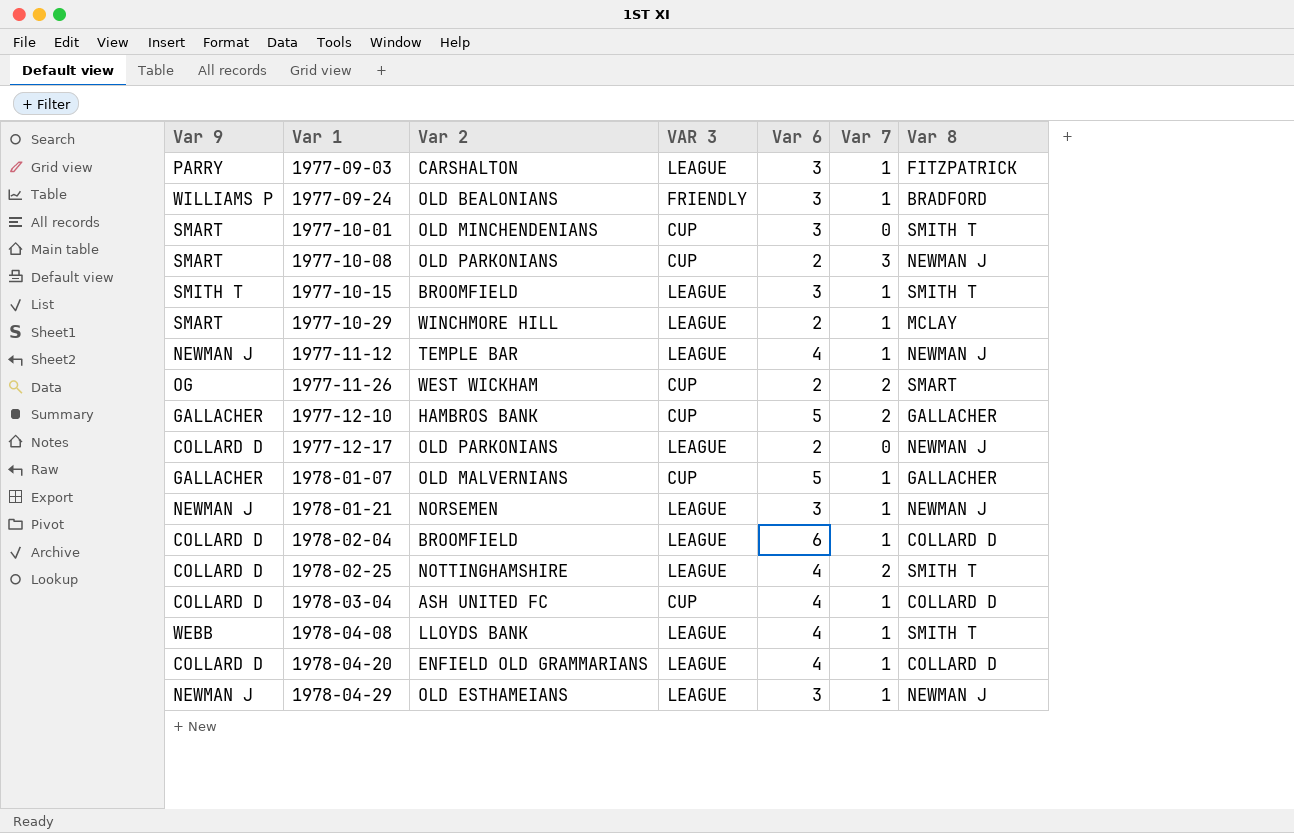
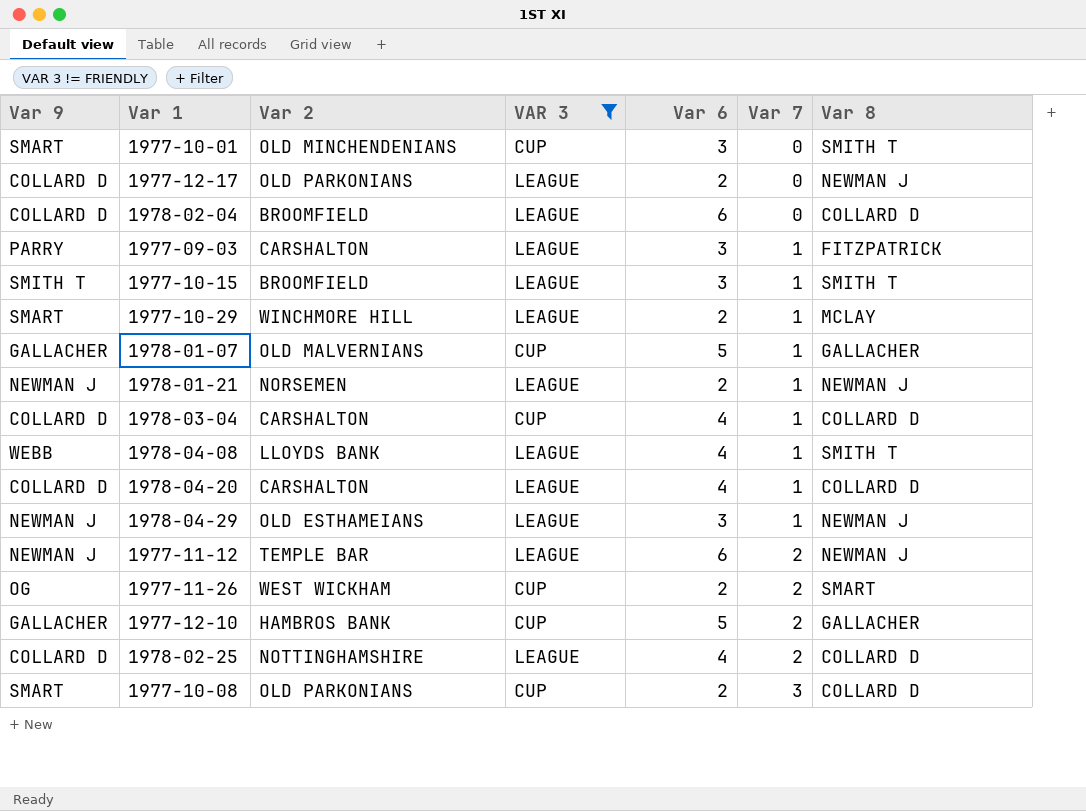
filter: none -> VAR 3 != FRIENDLY
row order: Var 1 ascending -> Var 7 ascending
1978-02-04 | Var 7: 1 -> 0
1978-01-21 | Var 6: 3 -> 2
1978-03-04 | Var 2: ASH UNITED FC -> CARSHALTON
1978-04-20 | Var 2: ENFIELD OLD GRAMMARIANS -> CARSHALTON
1977-11-12 | Var 6: 4 -> 6
1977-11-12 | Var 7: 1 -> 2
1978-02-25 | Var 8: SMITH T -> COLLARD D
1977-10-08 | Var 8: NEWMAN J -> COLLARD D

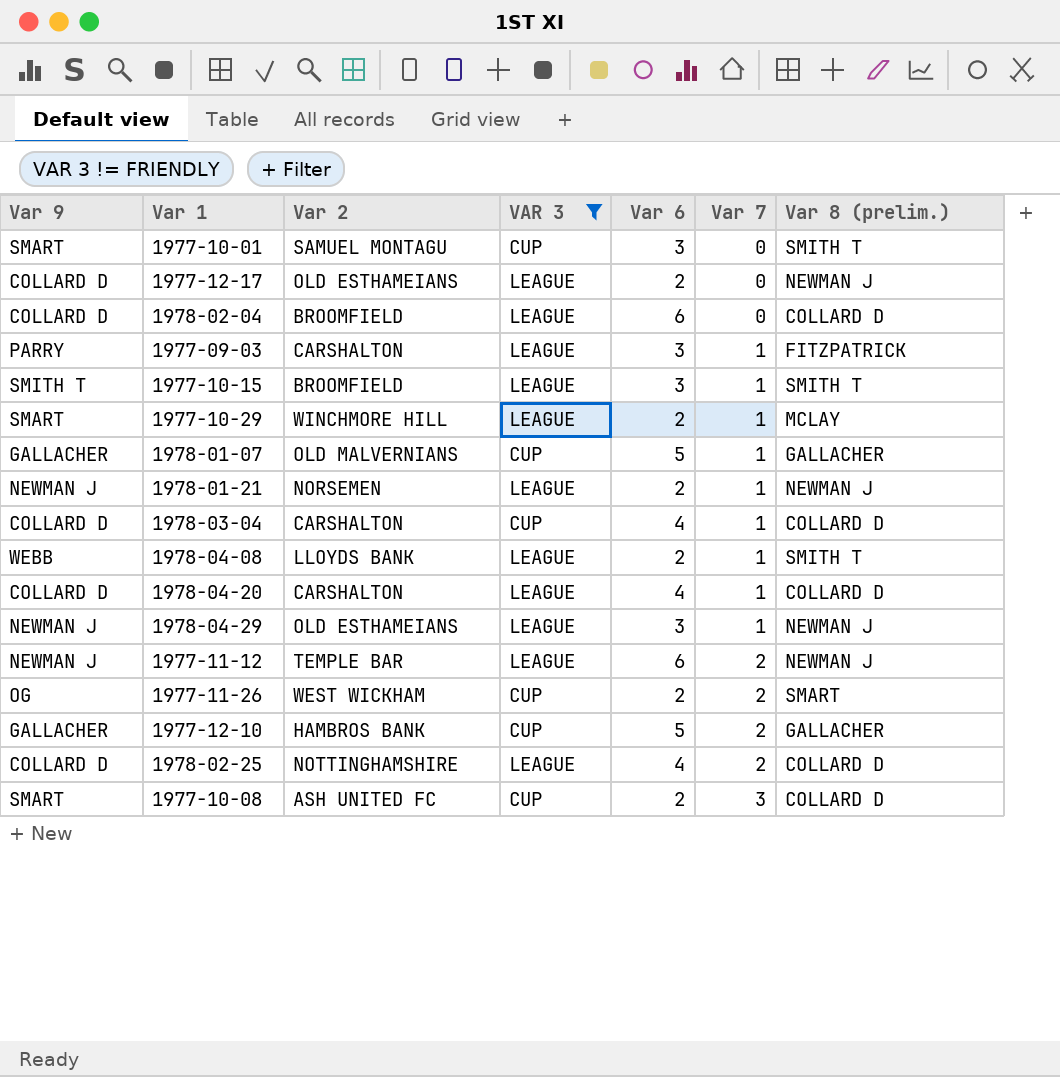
column name: Var 8 -> Var 8 (prelim.)
1977-10-01 | Var 2: OLD MINCHENDENIANS -> SAMUEL MONTAGU
1977-12-17 | Var 2: OLD PARKONIANS -> OLD ESTHAMEIANS
1978-04-08 | Var 6: 4 -> 2
1977-10-08 | Var 2: OLD PARKONIANS -> ASH UNITED FC

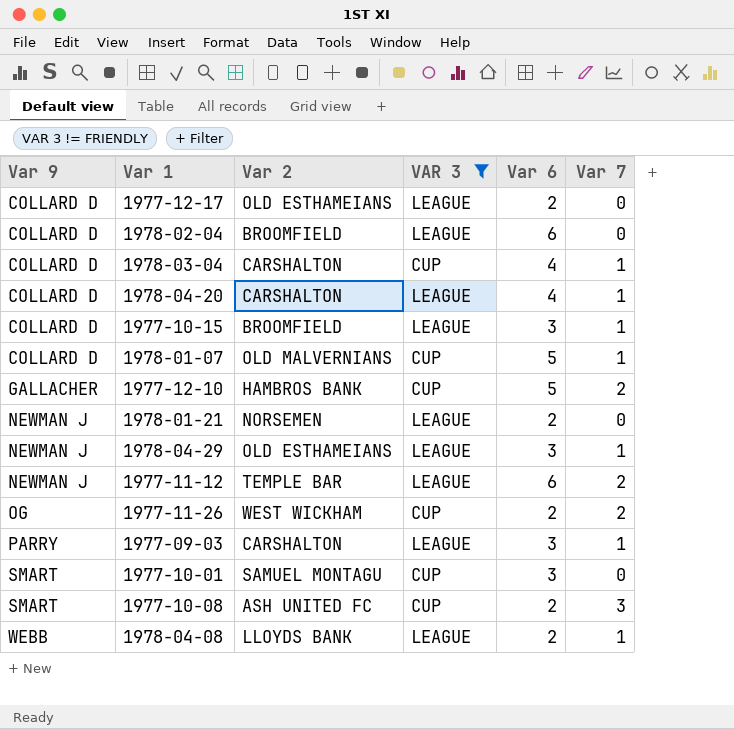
row order: Var 7 ascending -> Var 9 ascending
column Var 8 (prelim.) | position: 7 -> none
row 1977-10-29: SMART | WINCHMORE HILL | LEAGUE | 2 | 1 | MCLAY -> none
row 1978-02-25: COLLARD D | NOTTINGHAMSHIRE | LEAGUE | 4 | 2 | COLLARD D -> none
1977-10-15 | Var 9: SMITH T -> COLLARD D
1978-01-07 | Var 9: GALLACHER -> COLLARD D
1978-01-21 | Var 7: 1 -> 0

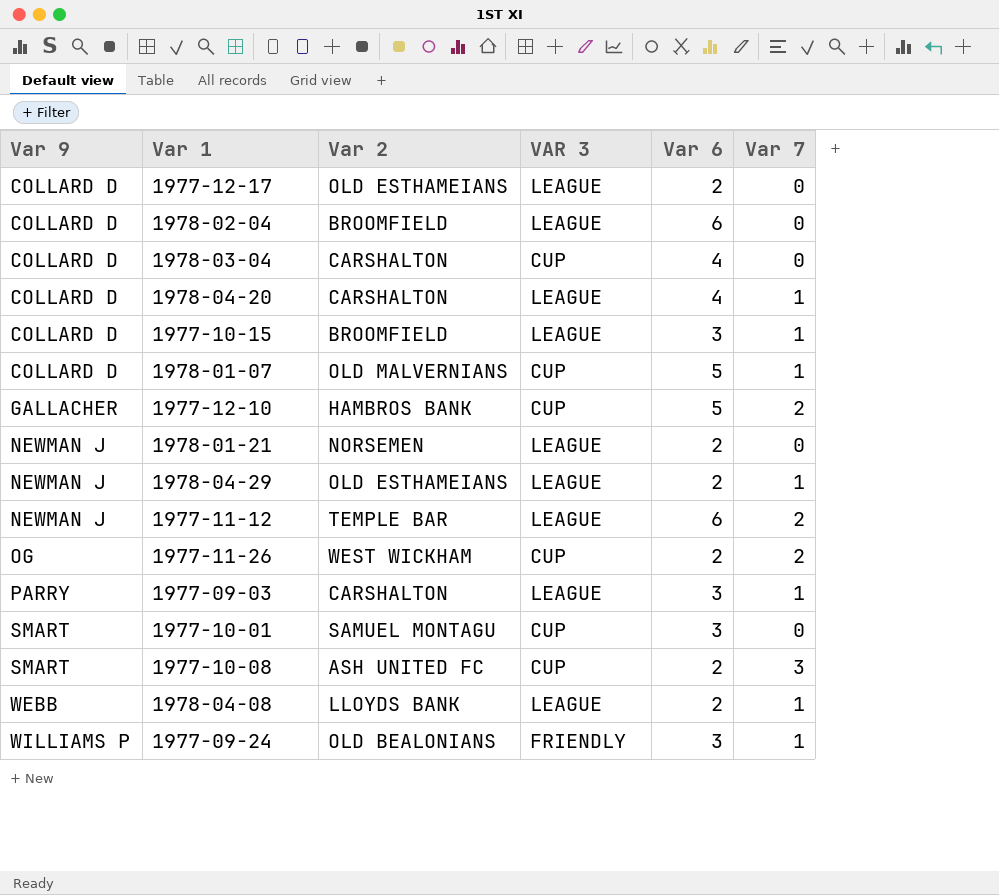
filter: VAR 3 != FRIENDLY -> none
1978-03-04 | Var 7: 1 -> 0
1978-04-29 | Var 6: 3 -> 2

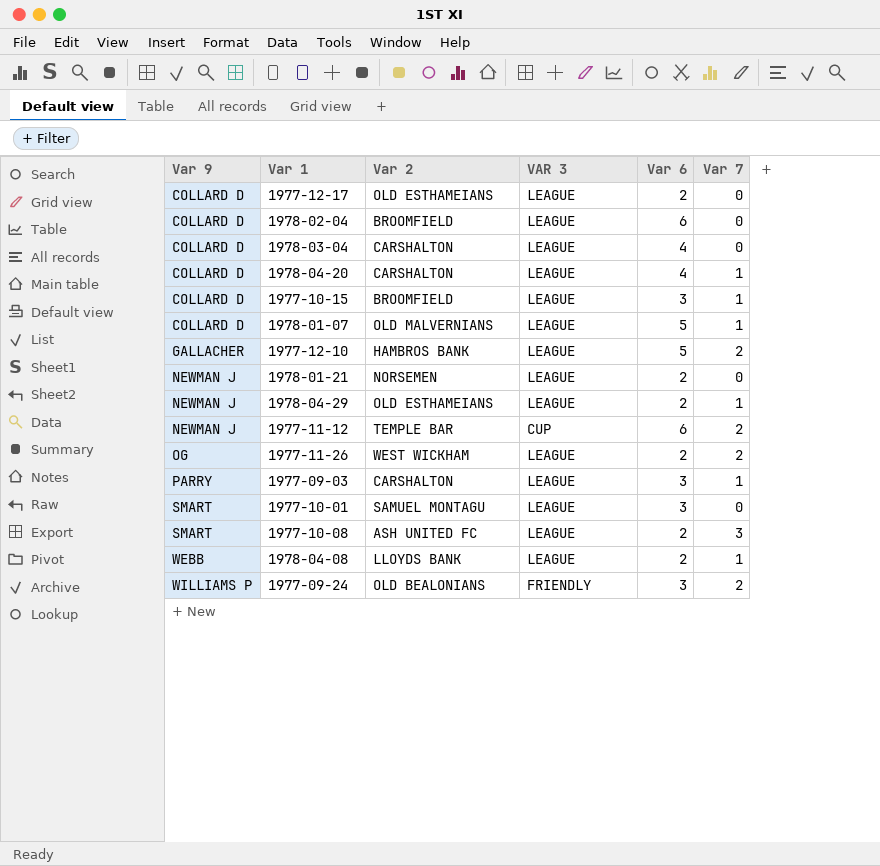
1978-03-04 | VAR 3: CUP -> LEAGUE
1978-01-07 | VAR 3: CUP -> LEAGUE
1977-12-10 | VAR 3: CUP -> LEAGUE
1977-11-12 | VAR 3: LEAGUE -> CUP
1977-11-26 | VAR 3: CUP -> LEAGUE
1977-10-01 | VAR 3: CUP -> LEAGUE
1977-10-08 | VAR 3: CUP -> LEAGUE
1977-09-24 | Var 7: 1 -> 2

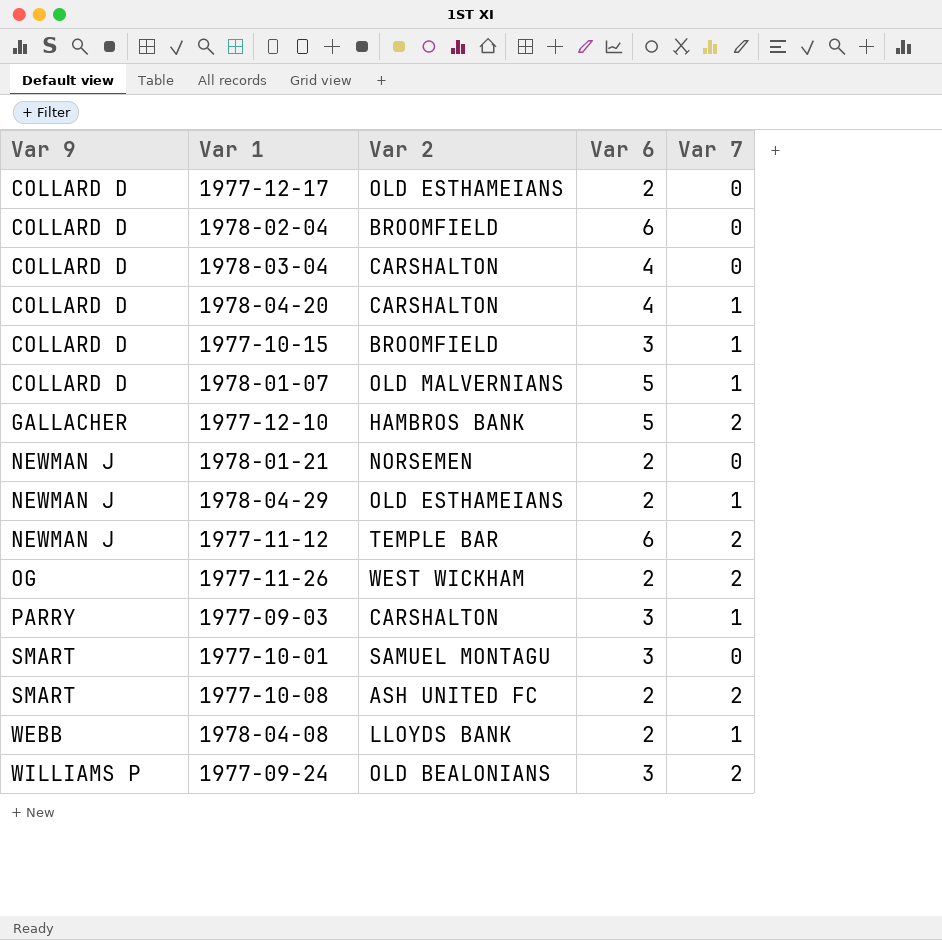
column VAR 3 | position: 4 -> none
1977-10-08 | Var 7: 3 -> 2

